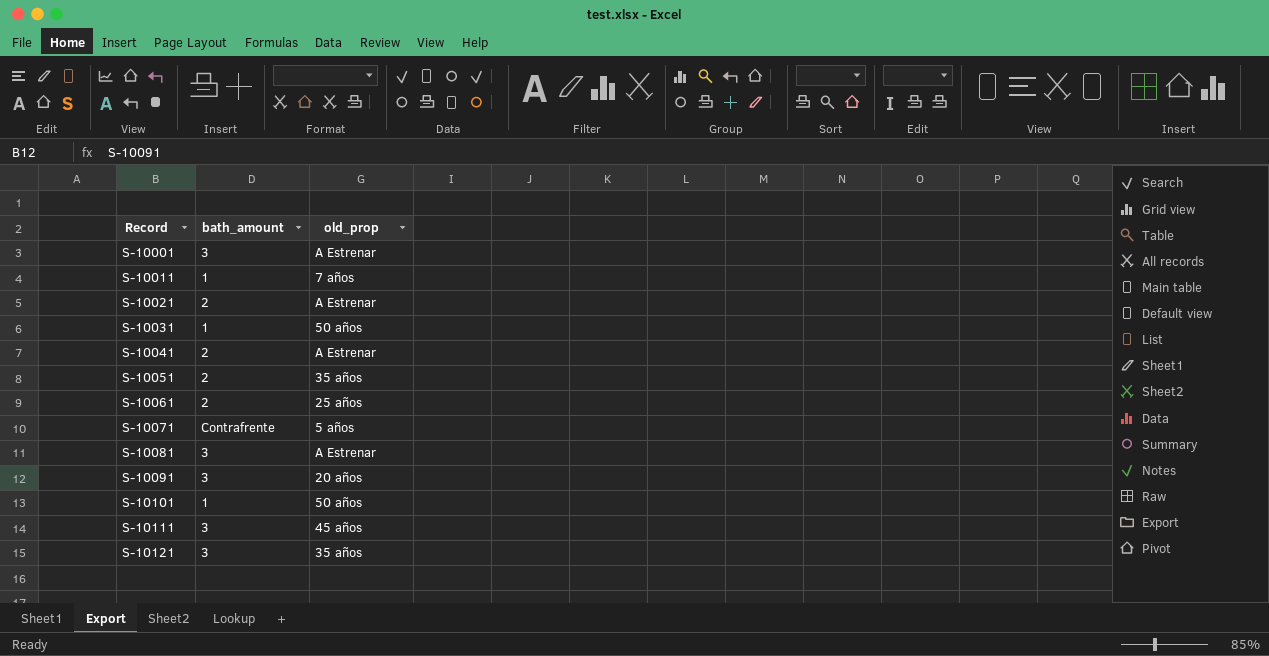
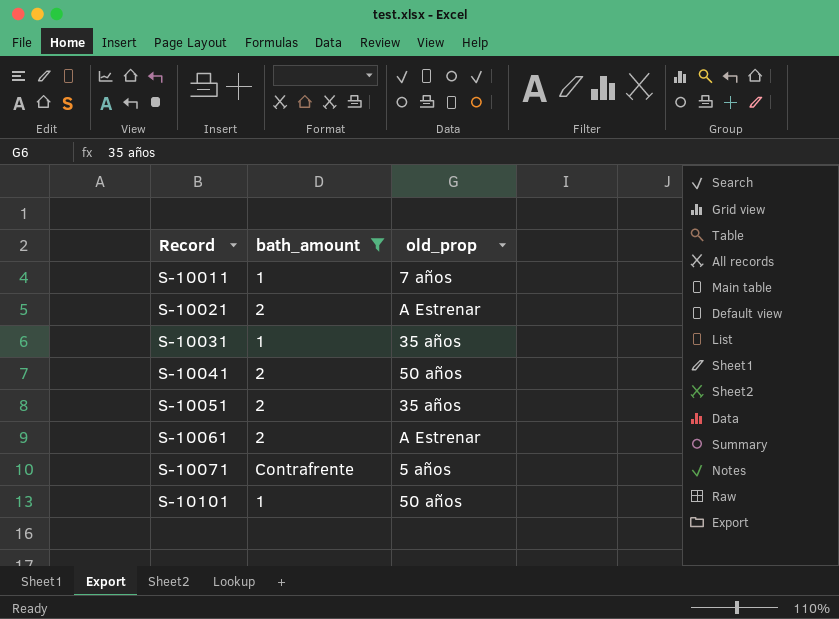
filter: none -> bath_amount != 3
S-10031 | old_prop: 50 años -> 35 años
S-10041 | old_prop: A Estrenar -> 50 años
S-10061 | old_prop: 25 años -> A Estrenar

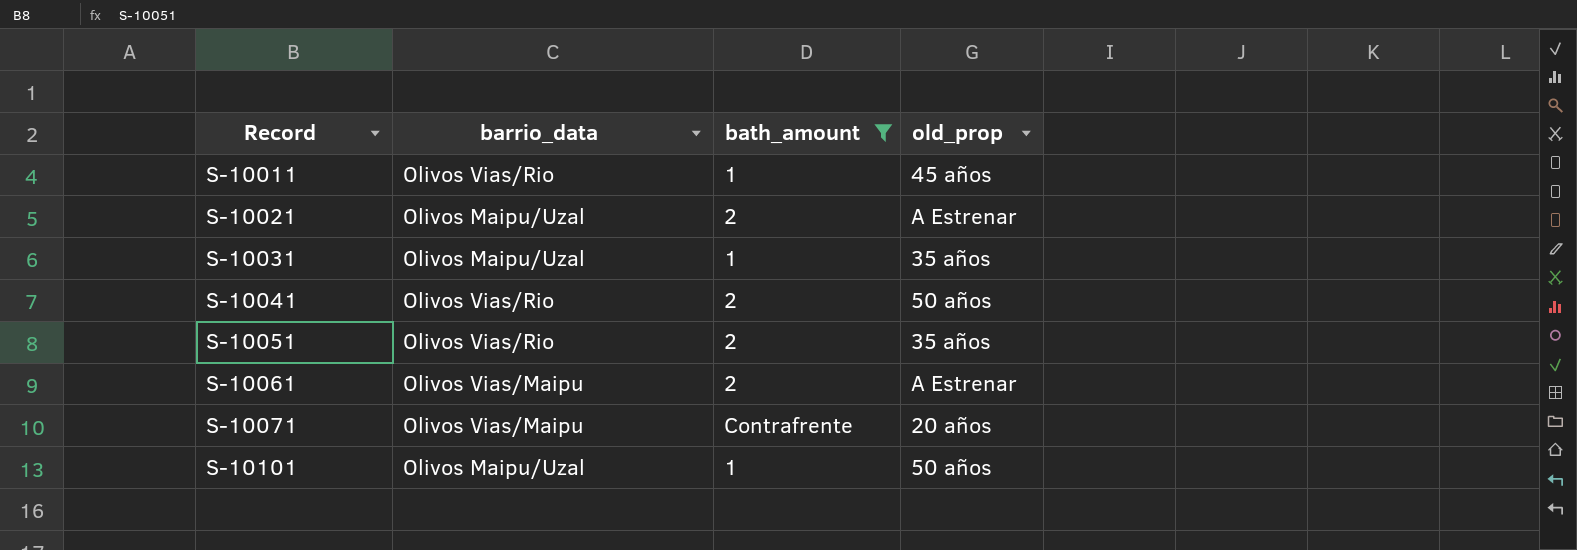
column barrio_data | position: none -> 2
S-10011 | old_prop: 7 años -> 45 años
S-10071 | old_prop: 5 años -> 20 años

